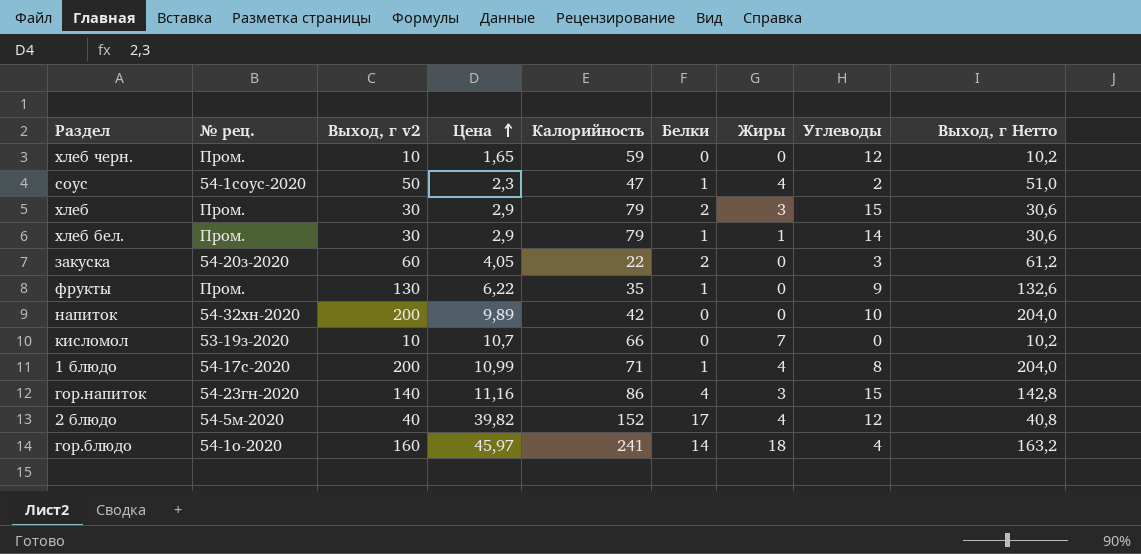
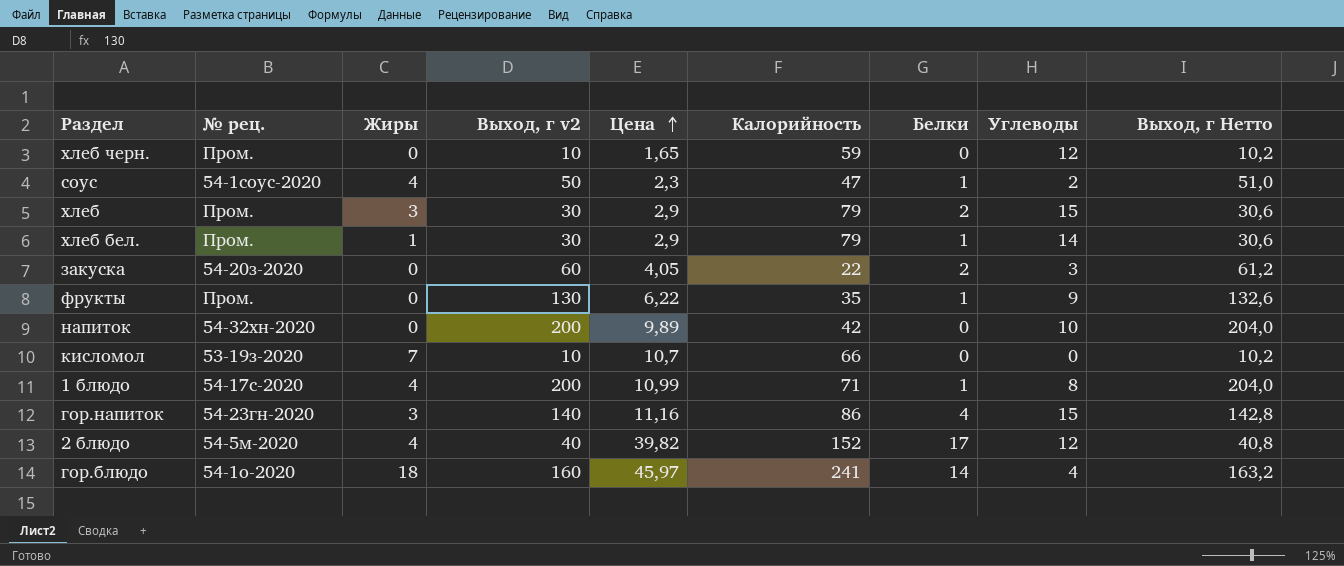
column Жиры | position: 7 -> 3

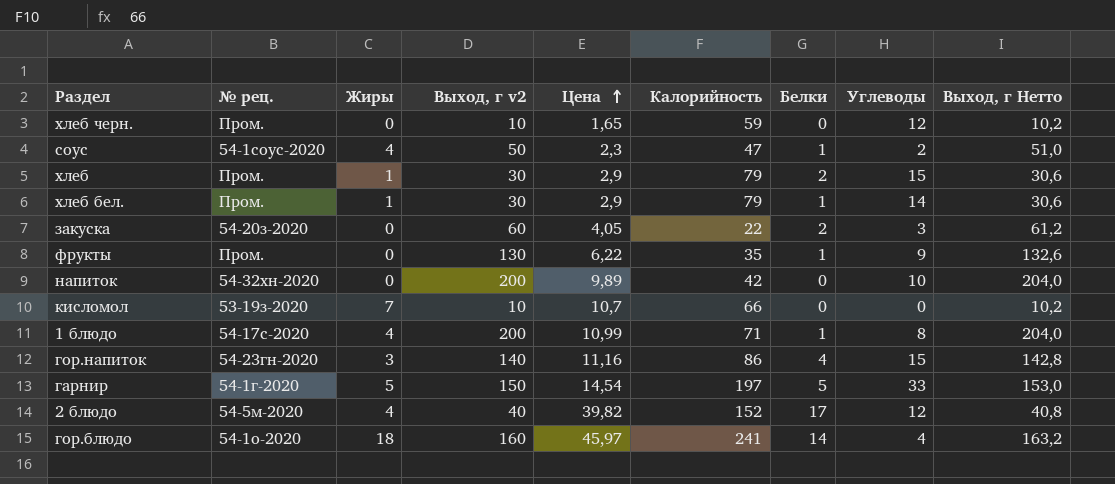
хлеб | Жиры: 3 -> 1
row гарнир: none -> 54-1г-2020 | 5 | 150 | 14,54 | 197 | 5 | 33 | 153,0

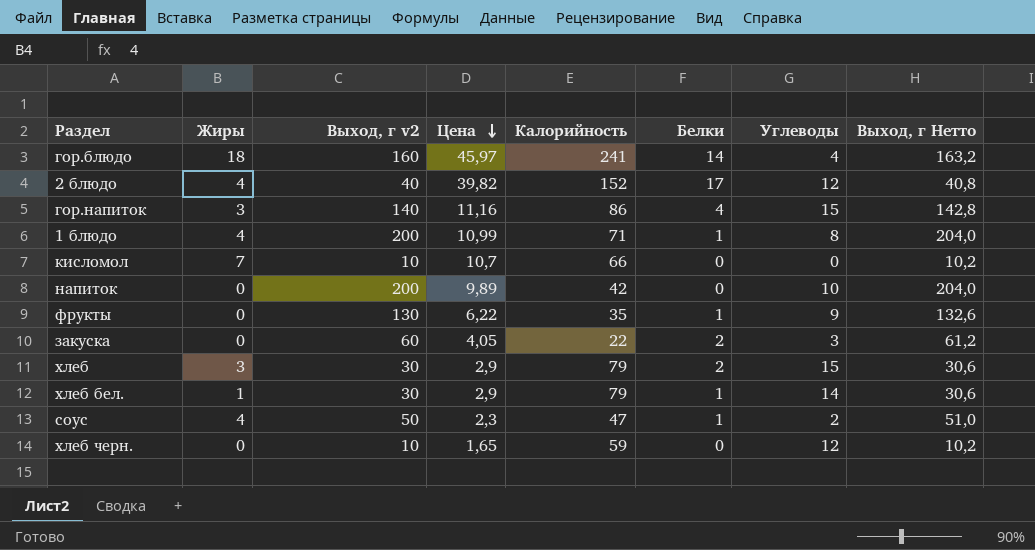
row order: Цена ascending -> Цена descending
column № рец. | position: 2 -> none
row гарнир: 54-1г-2020 | 5 | 150 | 14,54 | 197 | 5 | 33 | 153,0 -> none
хлеб | Жиры: 1 -> 3

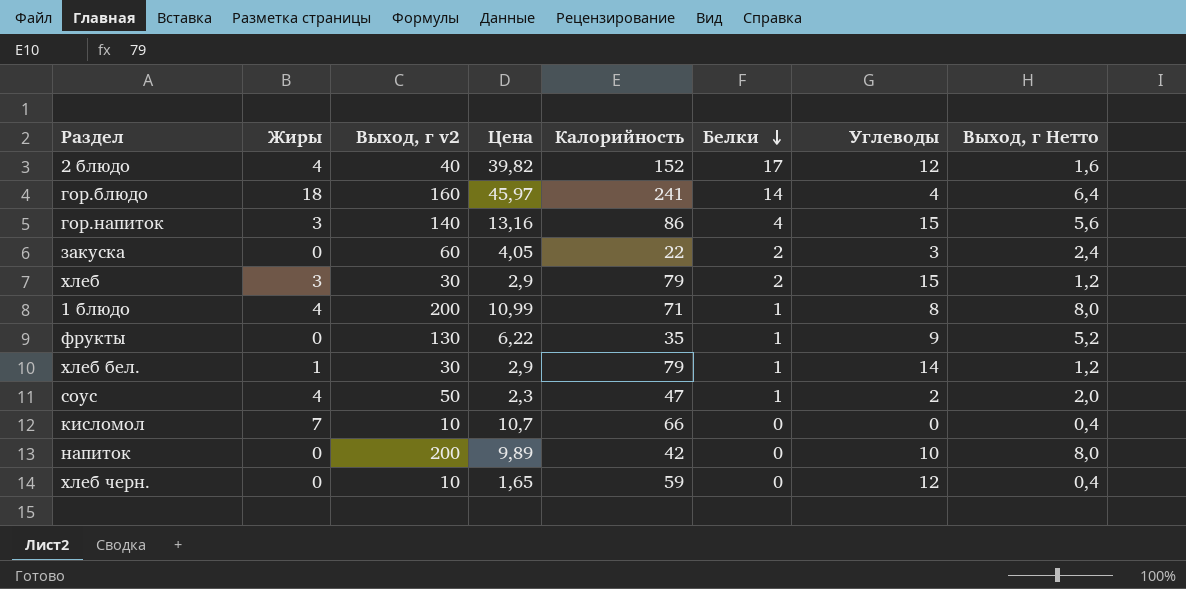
row order: Цена descending -> Белки descending
column Выход, г Нетто | formula: [Выход, г v2] * 1,02 -> [Выход, г v2] * 0,04
гор.напиток | Цена: 11,16 -> 13,16

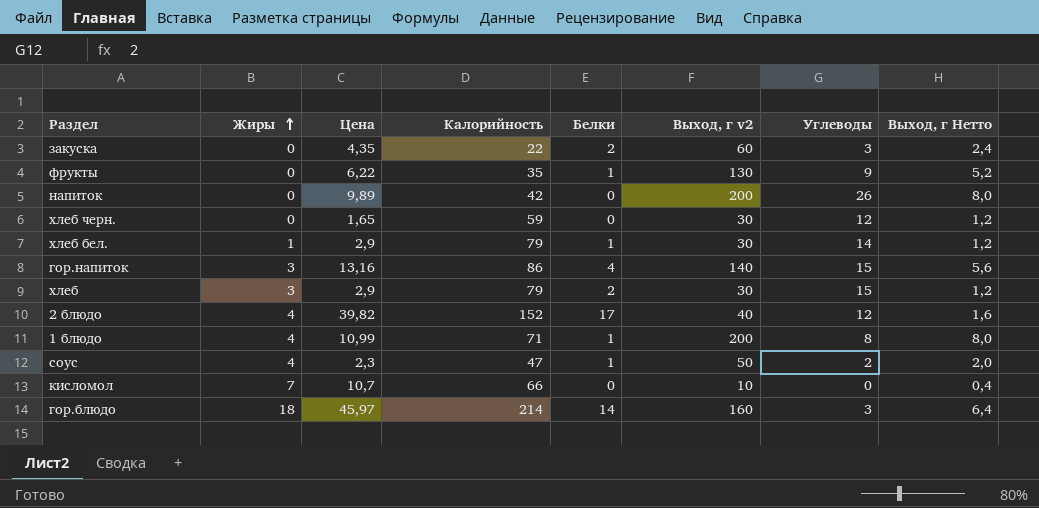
row order: Белки descending -> Жиры ascending
column Выход, г v2 | position: 3 -> 6
закуска | Цена: 4,05 -> 4,35
напиток | Углеводы: 10 -> 26
хлеб черн. | Выход, г v2: 10 -> 30
хлеб черн. | Выход, г Нетто: 0,4 -> 1,2
гор.блюдо | Калорийность: 241 -> 214
гор.блюдо | Углеводы: 4 -> 3

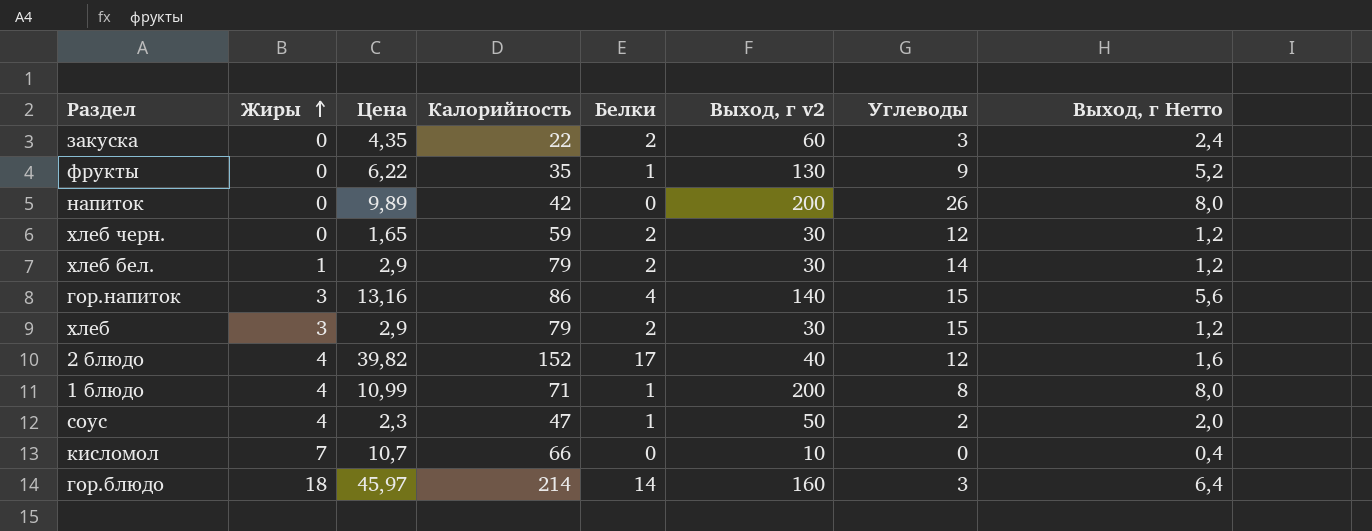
хлеб черн. | Белки: 0 -> 2
хлеб бел. | Белки: 1 -> 2

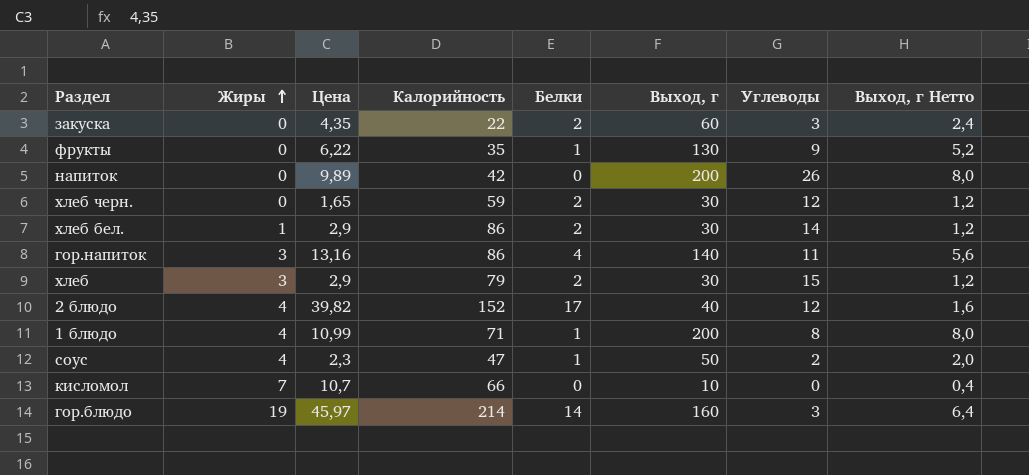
column name: Выход, г v2 -> Выход, г
хлеб бел. | Калорийность: 79 -> 86
гор.напиток | Углеводы: 15 -> 11
гор.блюдо | Жиры: 18 -> 19

